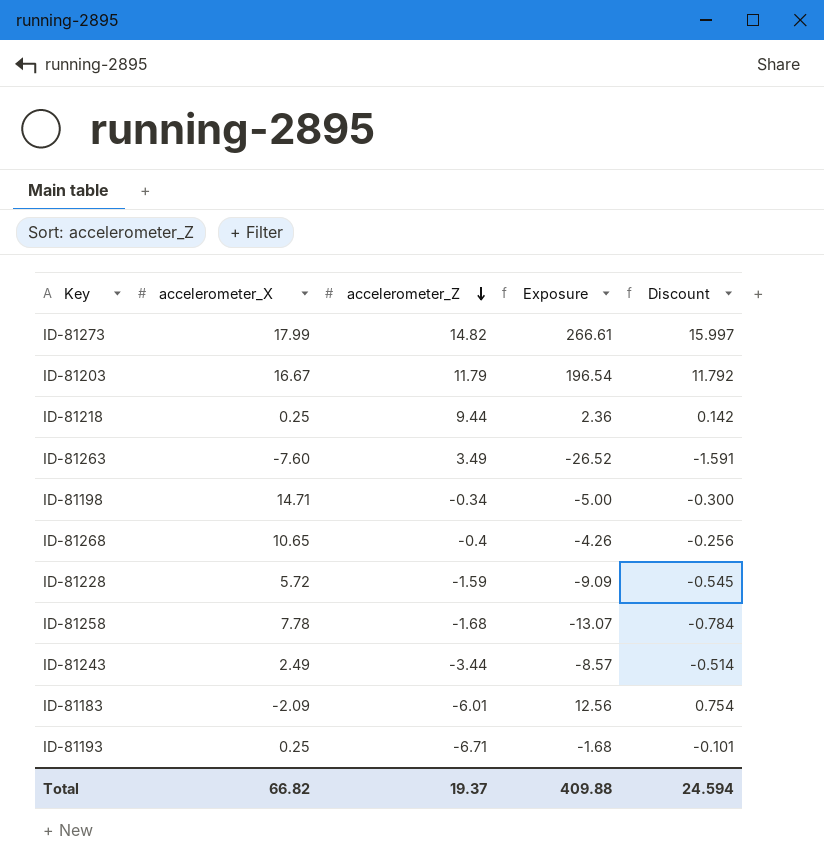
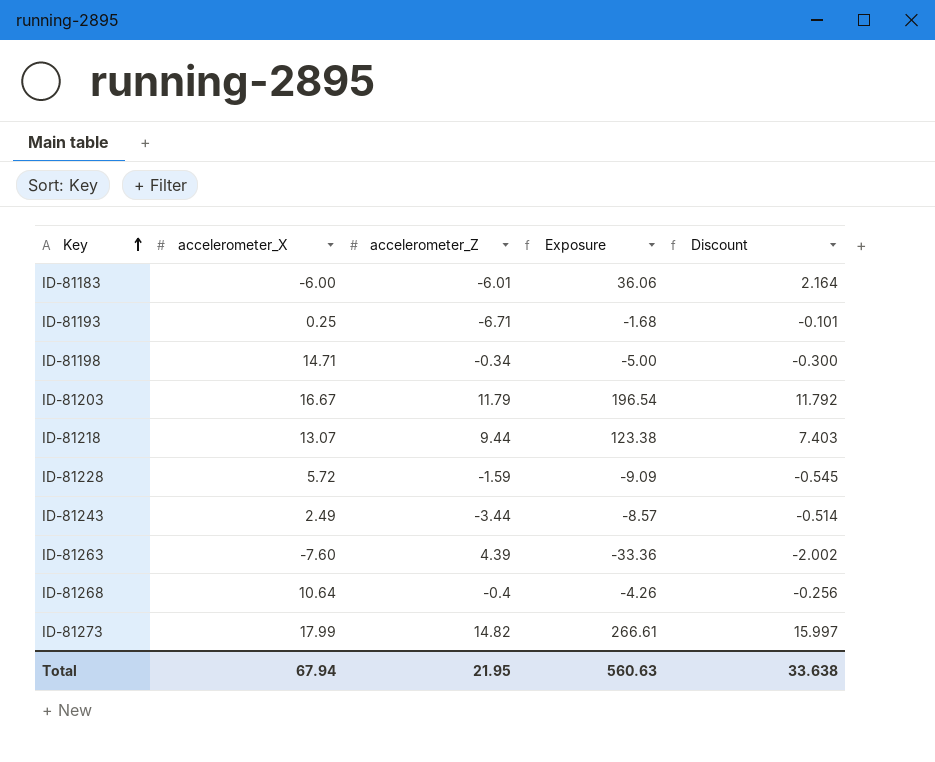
row order: accelerometer_Z descending -> Key ascending
row ID-81258: 7.78 | -1.68 | -13.07 | -0.784 -> none
ID-81183 | accelerometer_X: -2.09 -> -6.00
ID-81183 | Exposure: 12.56 -> 36.06
ID-81183 | Discount: 0.754 -> 2.164
ID-81218 | accelerometer_X: 0.25 -> 13.07
ID-81218 | Exposure: 2.36 -> 123.38
ID-81218 | Discount: 0.142 -> 7.403
ID-81263 | accelerometer_Z: 3.49 -> 4.39
ID-81263 | Exposure: -26.52 -> -33.36
ID-81263 | Discount: -1.591 -> -2.002
ID-81268 | accelerometer_X: 10.65 -> 10.64
Total | accelerometer_X: 66.82 -> 67.94
Total | accelerometer_Z: 19.37 -> 21.95
Total | Exposure: 409.88 -> 560.63
Total | Discount: 24.594 -> 33.638

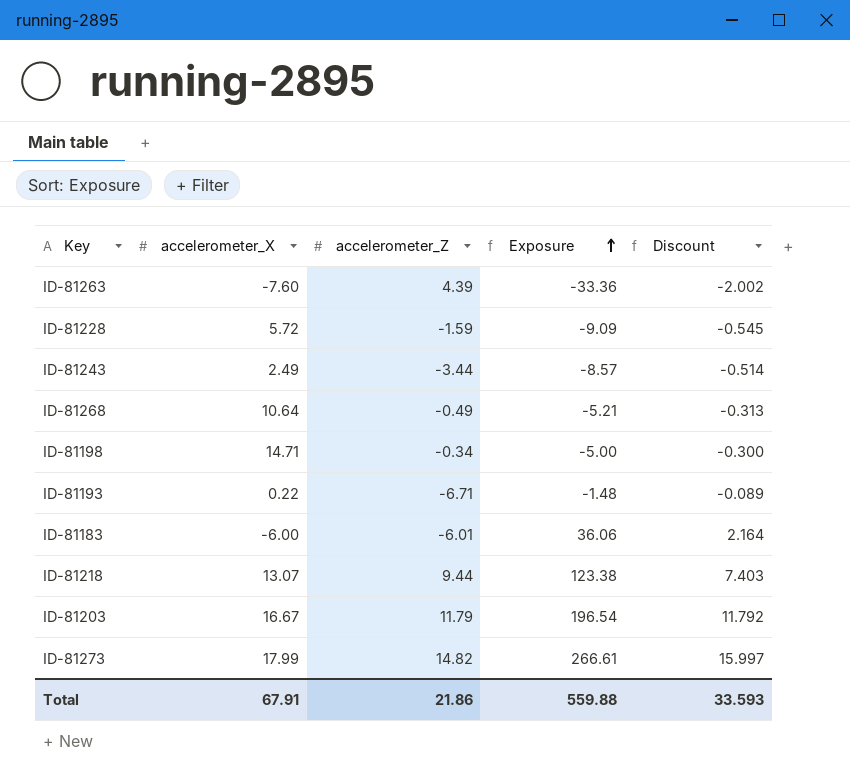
row order: Key ascending -> Exposure ascending
ID-81268 | accelerometer_Z: -0.4 -> -0.49
ID-81268 | Exposure: -4.26 -> -5.21
ID-81268 | Discount: -0.256 -> -0.313
ID-81193 | accelerometer_X: 0.25 -> 0.22
ID-81193 | Exposure: -1.68 -> -1.48
ID-81193 | Discount: -0.101 -> -0.089
Total | accelerometer_X: 67.94 -> 67.91
Total | accelerometer_Z: 21.95 -> 21.86
Total | Exposure: 560.63 -> 559.88
Total | Discount: 33.638 -> 33.593

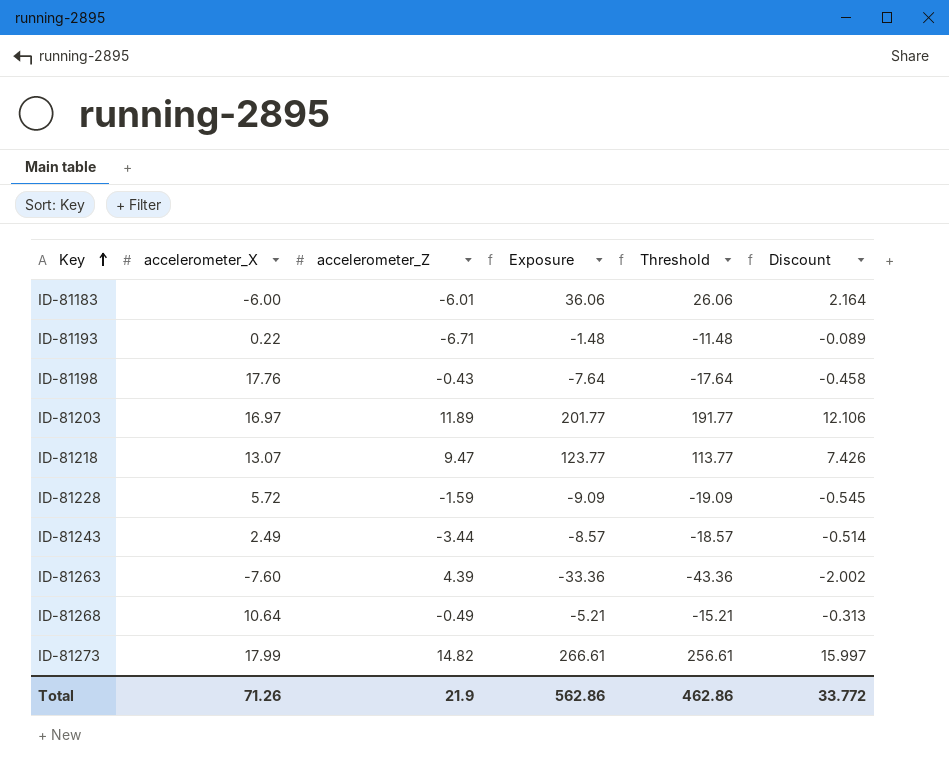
row order: Exposure ascending -> Key ascending
column Threshold | formula: none -> [Exposure] - 10
ID-81198 | accelerometer_X: 14.71 -> 17.76
ID-81198 | accelerometer_Z: -0.34 -> -0.43
ID-81198 | Exposure: -5.00 -> -7.64
ID-81198 | Discount: -0.300 -> -0.458
ID-81203 | accelerometer_X: 16.67 -> 16.97
ID-81203 | accelerometer_Z: 11.79 -> 11.89
ID-81203 | Exposure: 196.54 -> 201.77
ID-81203 | Discount: 11.792 -> 12.106
ID-81218 | accelerometer_Z: 9.44 -> 9.47
ID-81218 | Exposure: 123.38 -> 123.77
ID-81218 | Discount: 7.403 -> 7.426
Total | accelerometer_X: 67.91 -> 71.26
Total | accelerometer_Z: 21.86 -> 21.9
Total | Exposure: 559.88 -> 562.86
Total | Discount: 33.593 -> 33.772

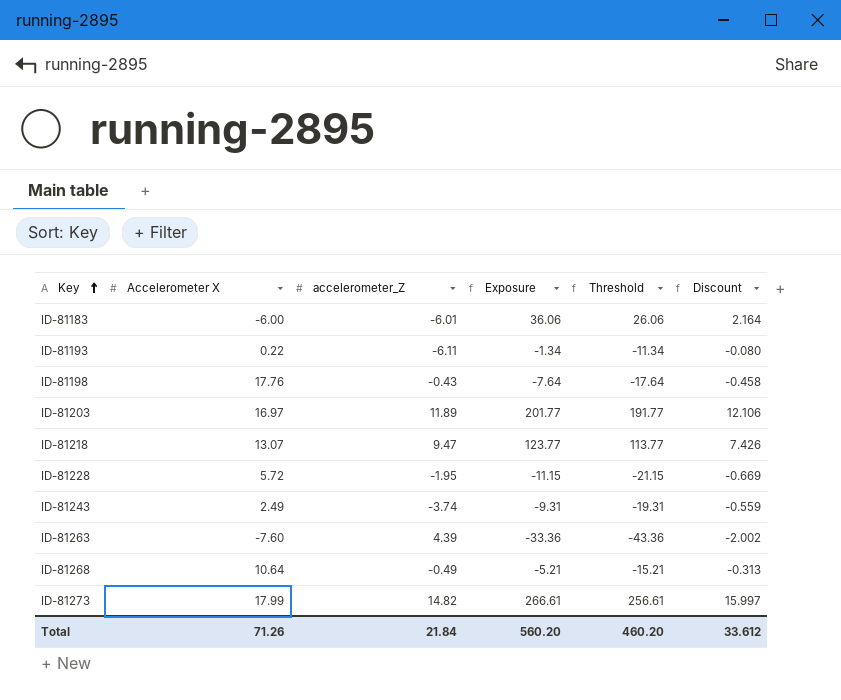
column name: accelerometer_X -> Accelerometer X
ID-81193 | accelerometer_Z: -6.71 -> -6.11
ID-81193 | Exposure: -1.48 -> -1.34
ID-81193 | Threshold: -11.48 -> -11.34
ID-81193 | Discount: -0.089 -> -0.080
ID-81228 | accelerometer_Z: -1.59 -> -1.95
ID-81228 | Exposure: -9.09 -> -11.15
ID-81228 | Threshold: -19.09 -> -21.15
ID-81228 | Discount: -0.545 -> -0.669
ID-81243 | accelerometer_Z: -3.44 -> -3.74
ID-81243 | Exposure: -8.57 -> -9.31
ID-81243 | Threshold: -18.57 -> -19.31
ID-81243 | Discount: -0.514 -> -0.559
Total | accelerometer_Z: 21.9 -> 21.84
Total | Exposure: 562.86 -> 560.20
Total | Threshold: 462.86 -> 460.20
Total | Discount: 33.772 -> 33.612

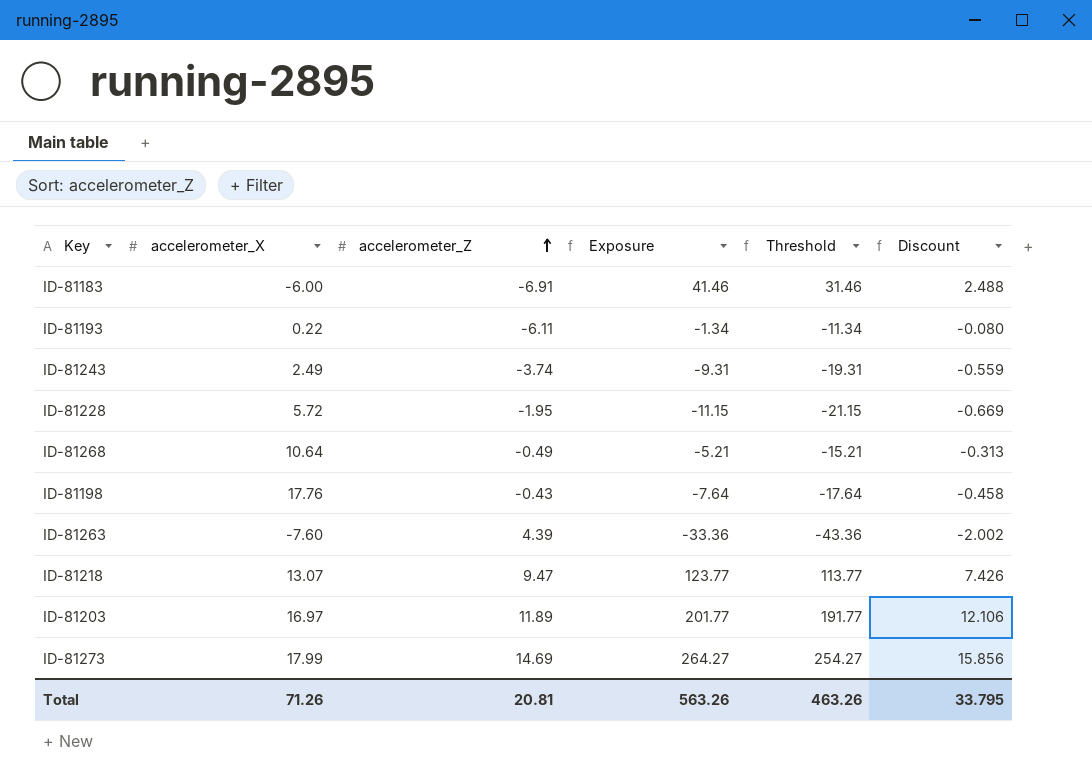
row order: Key ascending -> accelerometer_Z ascending
column name: Accelerometer X -> accelerometer_X
ID-81183 | accelerometer_Z: -6.01 -> -6.91
ID-81183 | Exposure: 36.06 -> 41.46
ID-81183 | Threshold: 26.06 -> 31.46
ID-81183 | Discount: 2.164 -> 2.488
ID-81273 | accelerometer_Z: 14.82 -> 14.69
ID-81273 | Exposure: 266.61 -> 264.27
ID-81273 | Threshold: 256.61 -> 254.27
ID-81273 | Discount: 15.997 -> 15.856
Total | accelerometer_Z: 21.84 -> 20.81
Total | Exposure: 560.20 -> 563.26
Total | Threshold: 460.20 -> 463.26
Total | Discount: 33.612 -> 33.795

